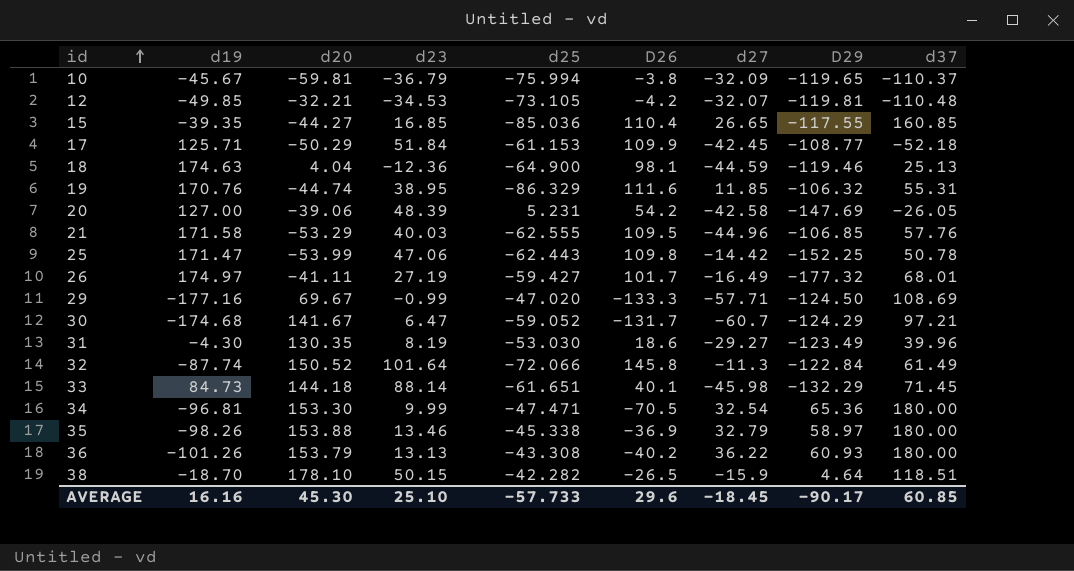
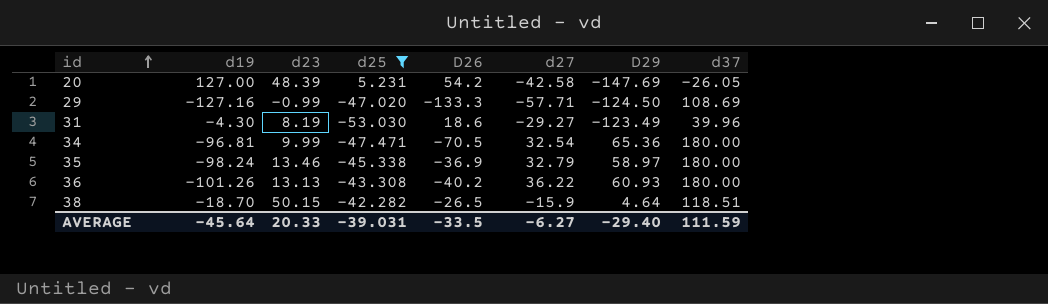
filter: none -> d25 >= -53.030
column d20 | position: 3 -> none
29 | d19: -177.16 -> -127.16
35 | d19: -98.26 -> -98.24
AVERAGE | d19: 16.16 -> -45.64
AVERAGE | d23: 25.10 -> 20.33
AVERAGE | d25: -57.733 -> -39.031
AVERAGE | D26: 29.6 -> -33.5
AVERAGE | d27: -18.45 -> -6.27
AVERAGE | D29: -90.17 -> -29.40
AVERAGE | d37: 60.85 -> 111.59

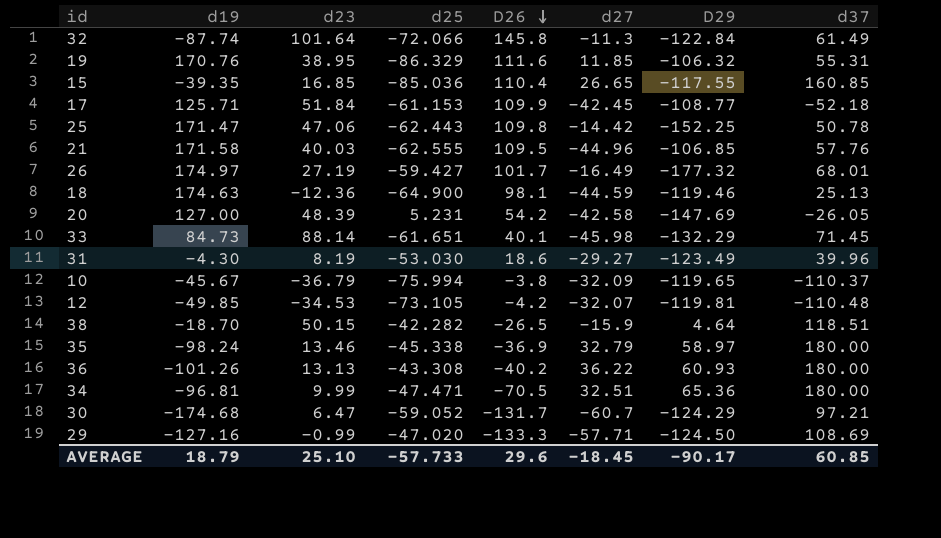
filter: d25 >= -53.030 -> none
row order: id ascending -> D26 descending
34 | d27: 32.54 -> 32.51
AVERAGE | d19: -45.64 -> 18.79
AVERAGE | d23: 20.33 -> 25.10
AVERAGE | d25: -39.031 -> -57.733
AVERAGE | D26: -33.5 -> 29.6
AVERAGE | d27: -6.27 -> -18.45
AVERAGE | D29: -29.40 -> -90.17
AVERAGE | d37: 111.59 -> 60.85

